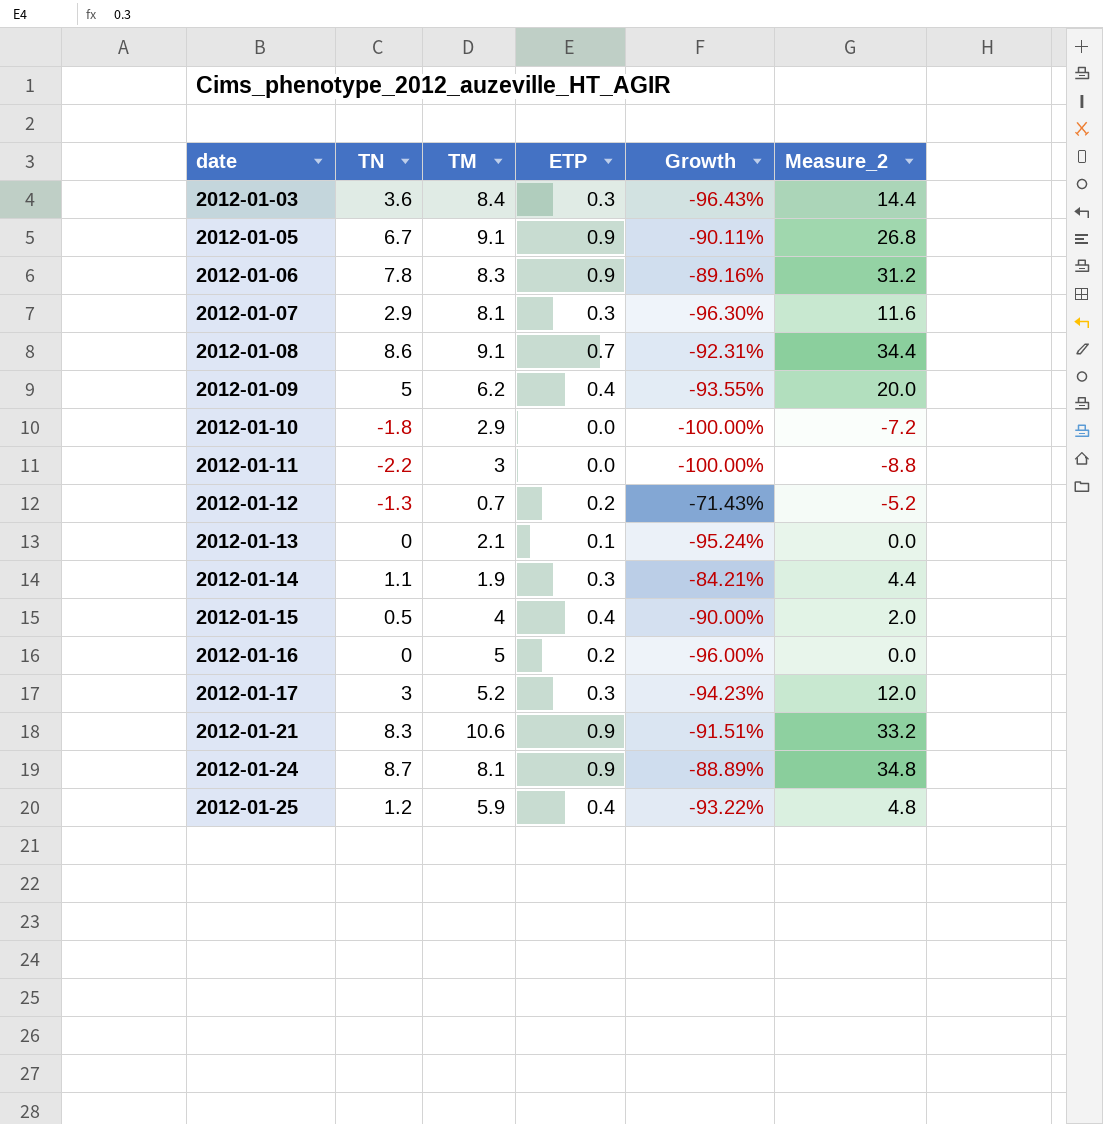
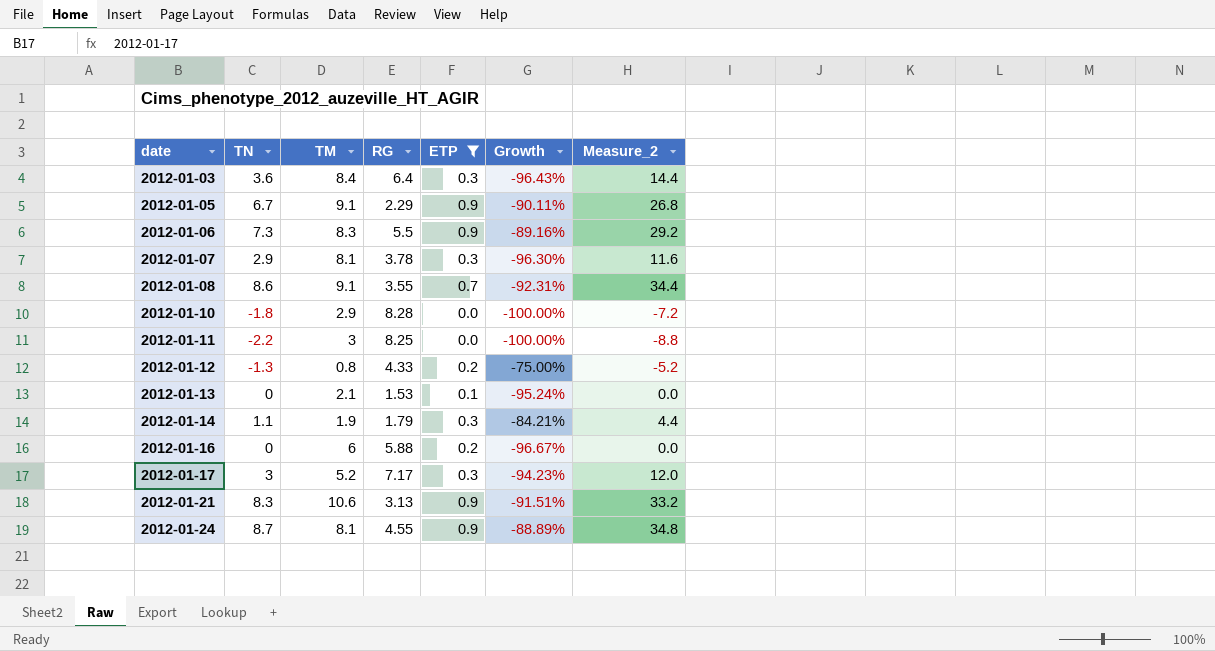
filter: none -> ETP != 0.4
column RG | position: none -> 4
2012-01-06 | TN: 7.8 -> 7.3
2012-01-06 | Measure_2: 31.2 -> 29.2
2012-01-12 | TM: 0.7 -> 0.8
2012-01-12 | Growth: -71.43% -> -75.00%
2012-01-16 | TM: 5 -> 6
2012-01-16 | Growth: -96.00% -> -96.67%

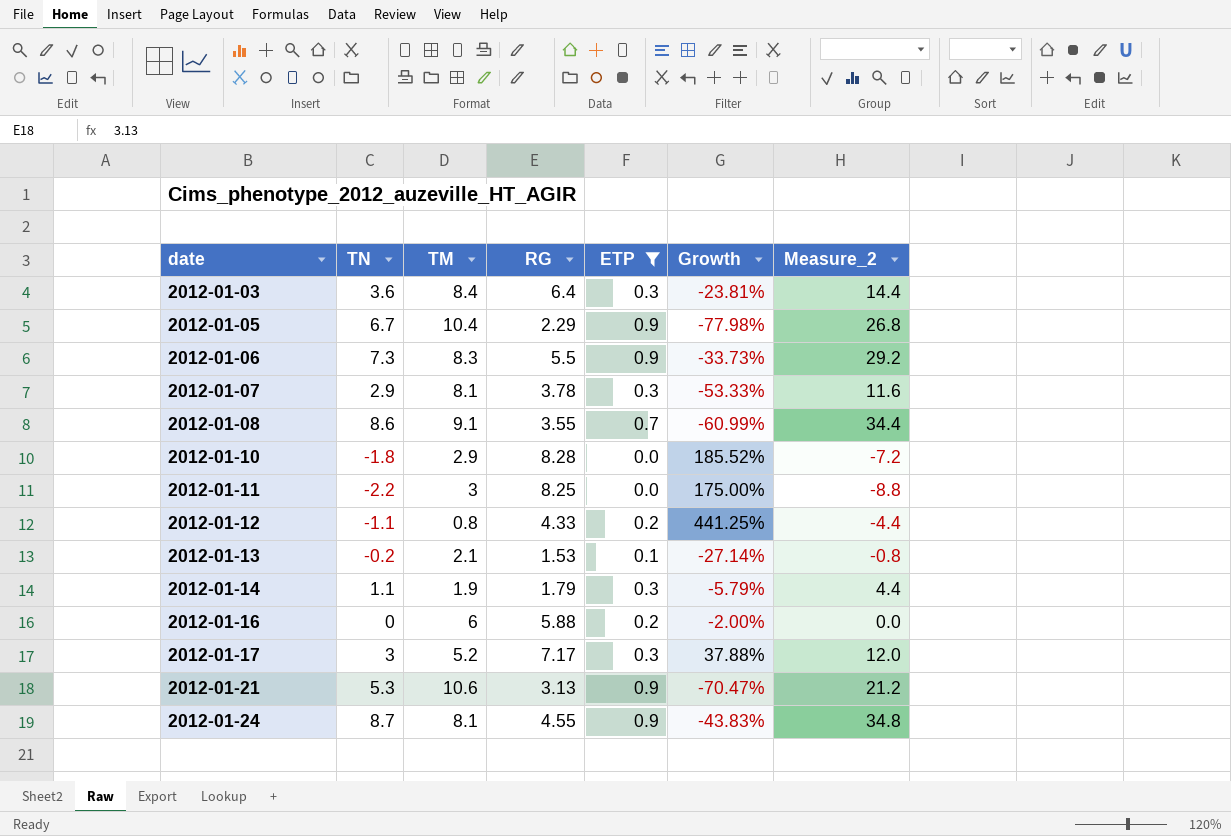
column Growth | formula: ([ETP] - [TM]) / [TM] -> ([RG] - [TM]) / [TM]
2012-01-05 | TM: 9.1 -> 10.4
2012-01-12 | TN: -1.3 -> -1.1
2012-01-12 | Measure_2: -5.2 -> -4.4
2012-01-13 | TN: 0 -> -0.2
2012-01-13 | Measure_2: 0.0 -> -0.8
2012-01-21 | TN: 8.3 -> 5.3
2012-01-21 | Measure_2: 33.2 -> 21.2

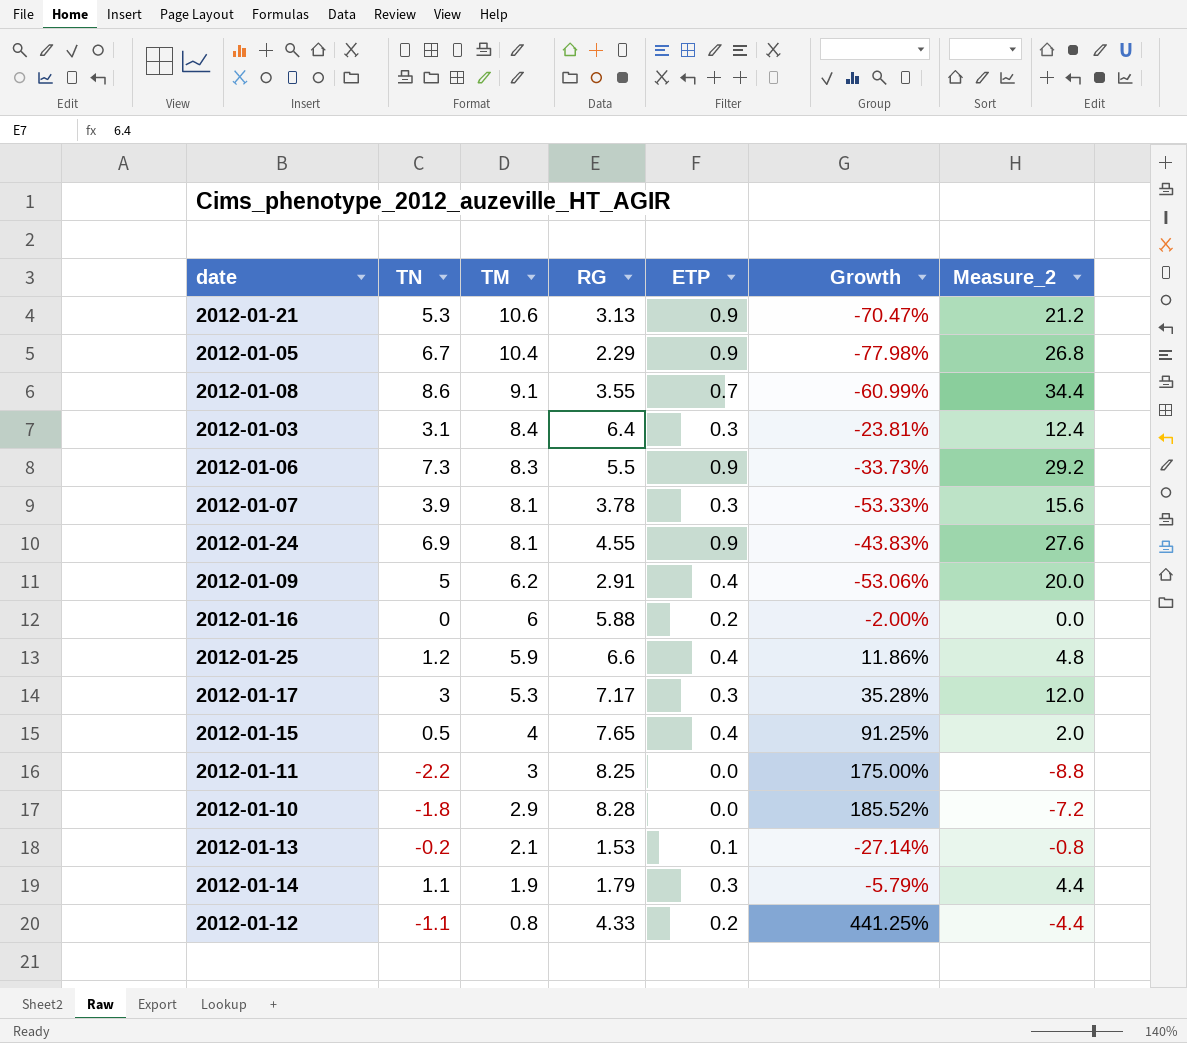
filter: ETP != 0.4 -> none
row order: date ascending -> TM descending
2012-01-03 | TN: 3.6 -> 3.1
2012-01-03 | Measure_2: 14.4 -> 12.4
2012-01-07 | TN: 2.9 -> 3.9
2012-01-07 | Measure_2: 11.6 -> 15.6
2012-01-24 | TN: 8.7 -> 6.9
2012-01-24 | Measure_2: 34.8 -> 27.6
2012-01-17 | TM: 5.2 -> 5.3
2012-01-17 | Growth: 37.88% -> 35.28%

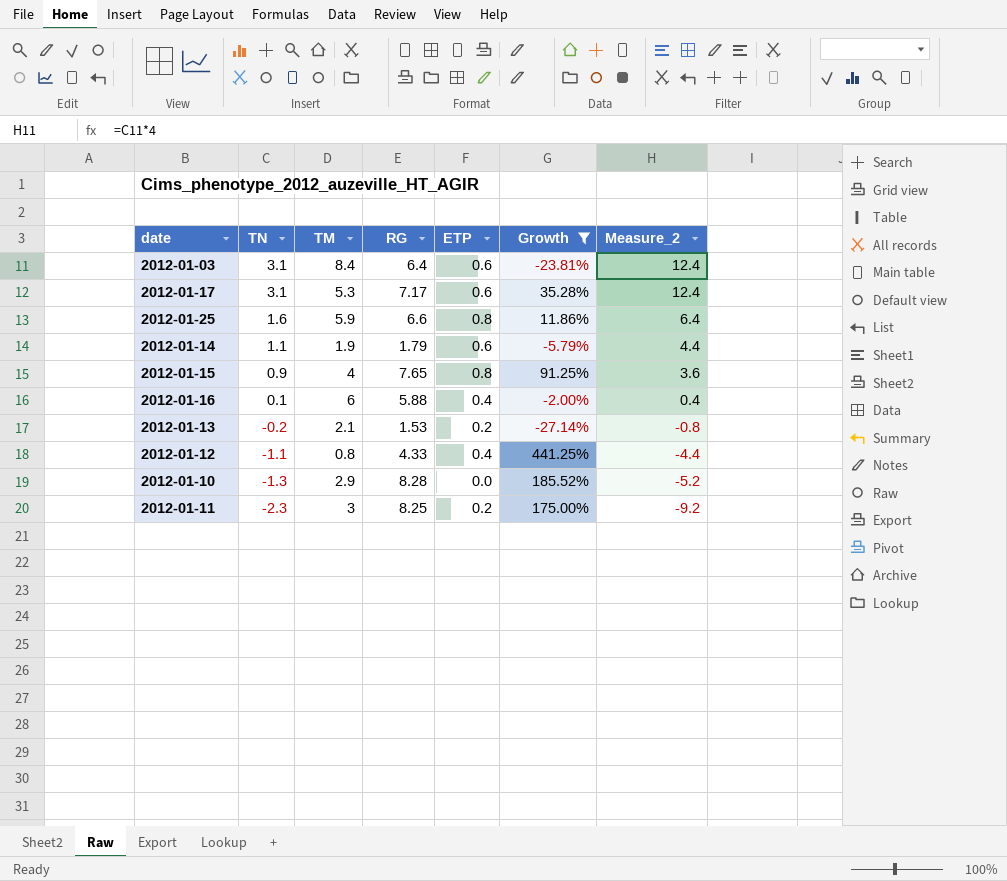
filter: none -> Growth >= -27.14%
row order: TM descending -> TN descending
2012-01-03 | ETP: 0.3 -> 0.6
2012-01-17 | TN: 3 -> 3.1
2012-01-17 | ETP: 0.3 -> 0.6
2012-01-17 | Measure_2: 12.0 -> 12.4
2012-01-25 | TN: 1.2 -> 1.6
2012-01-25 | ETP: 0.4 -> 0.8
2012-01-25 | Measure_2: 4.8 -> 6.4
2012-01-14 | ETP: 0.3 -> 0.6
2012-01-15 | TN: 0.5 -> 0.9
2012-01-15 | ETP: 0.4 -> 0.8
2012-01-15 | Measure_2: 2.0 -> 3.6
2012-01-16 | TN: 0 -> 0.1
2012-01-16 | ETP: 0.2 -> 0.4
2012-01-16 | Measure_2: 0.0 -> 0.4
2012-01-13 | ETP: 0.1 -> 0.2
2012-01-12 | ETP: 0.2 -> 0.4
2012-01-10 | TN: -1.8 -> -1.3
2012-01-10 | Measure_2: -7.2 -> -5.2
2012-01-11 | TN: -2.2 -> -2.3
2012-01-11 | ETP: 0.0 -> 0.2
2012-01-11 | Measure_2: -8.8 -> -9.2

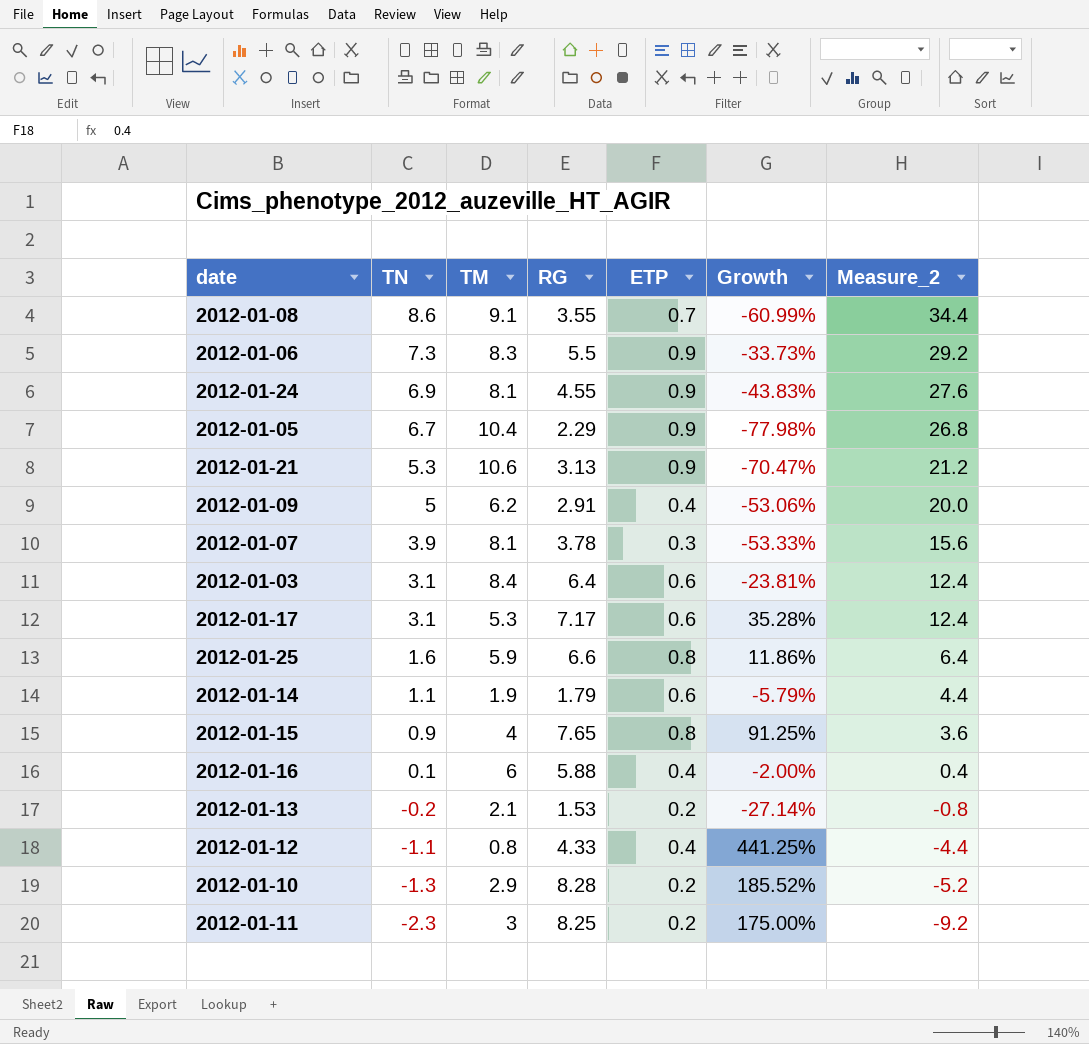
filter: Growth >= -27.14% -> none
2012-01-10 | ETP: 0.0 -> 0.2

